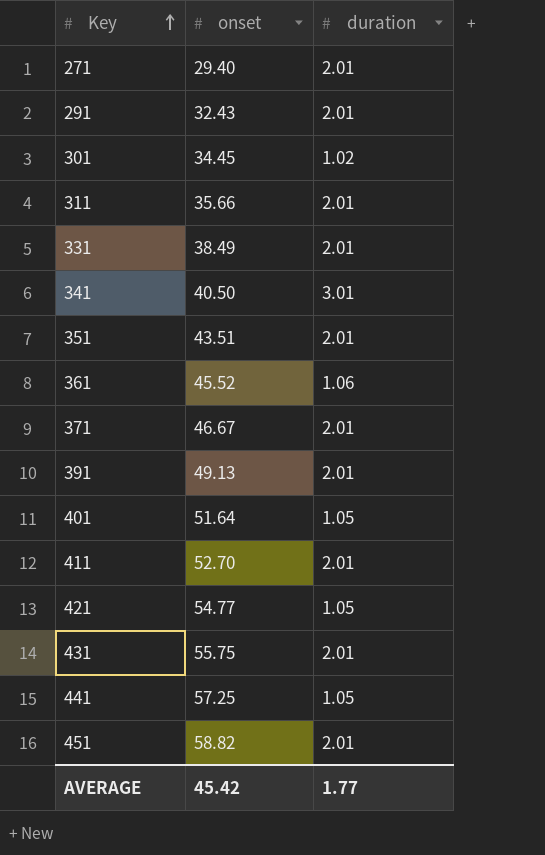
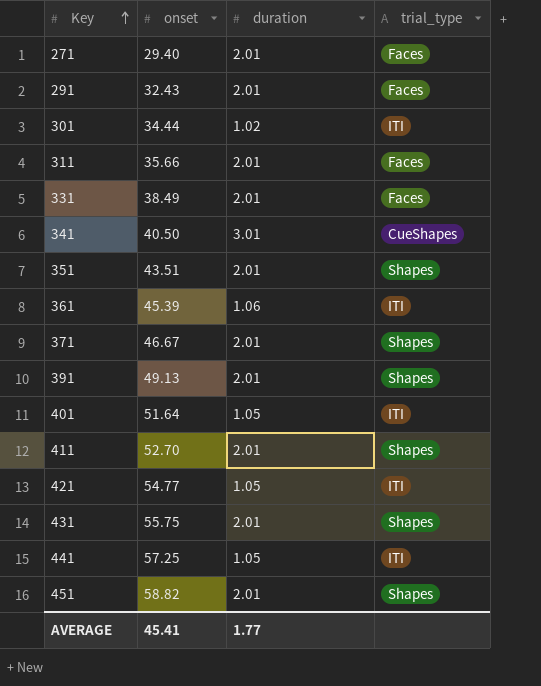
column trial_type | position: none -> 4
301 | onset: 34.45 -> 34.44
361 | onset: 45.52 -> 45.39
AVERAGE | onset: 45.42 -> 45.41

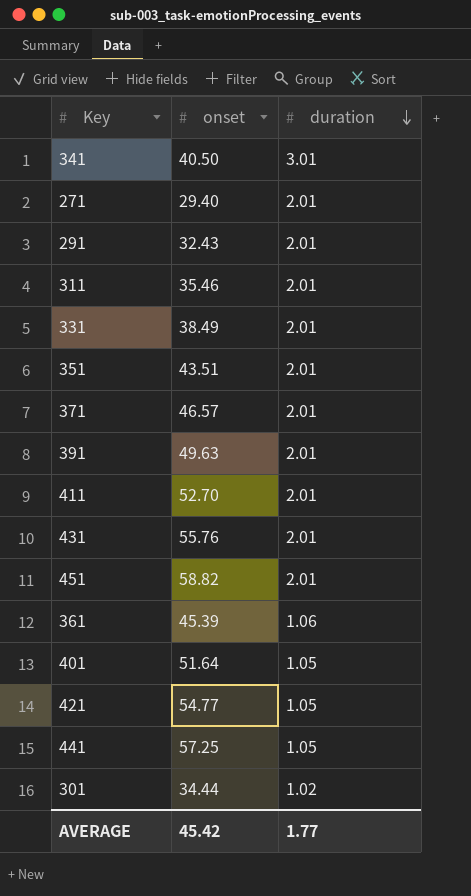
row order: Key ascending -> duration descending
column trial_type | position: 4 -> none
311 | onset: 35.66 -> 35.46
371 | onset: 46.67 -> 46.57
391 | onset: 49.13 -> 49.63
431 | onset: 55.75 -> 55.76
AVERAGE | onset: 45.41 -> 45.42

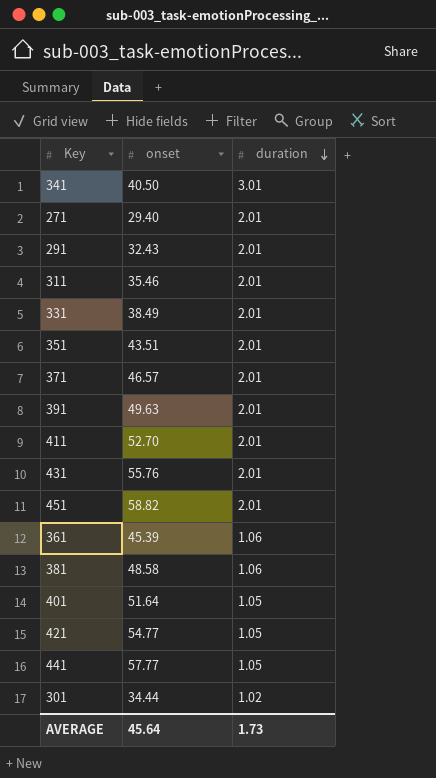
row 381: none -> 48.58 | 1.06
441 | onset: 57.25 -> 57.77
AVERAGE | onset: 45.42 -> 45.64
AVERAGE | duration: 1.77 -> 1.73

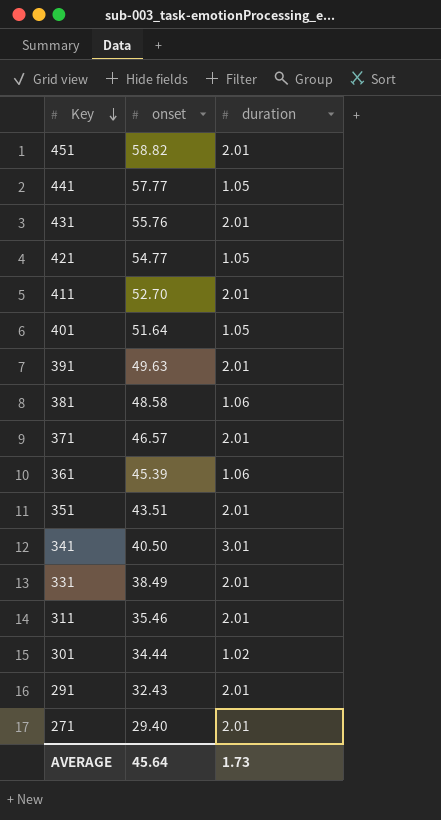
row order: duration descending -> Key descending

